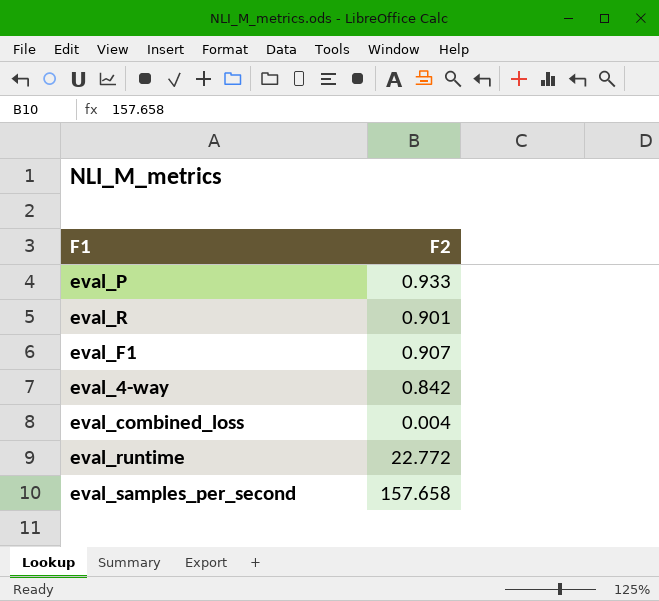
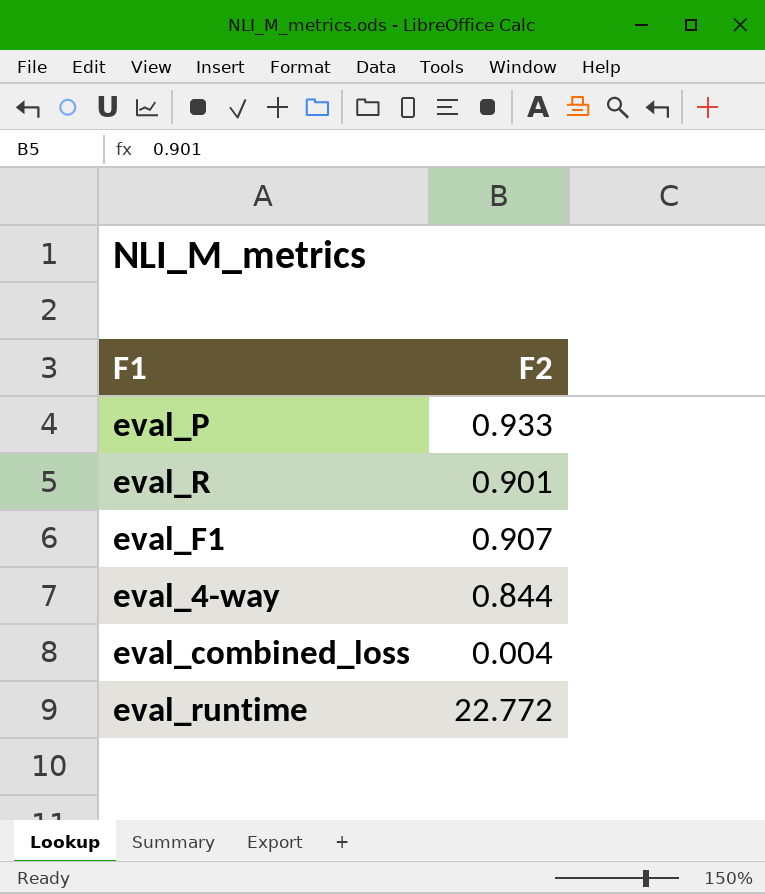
row eval_samples_per_second: 157.658 -> none
eval_4-way | F2: 0.842 -> 0.844

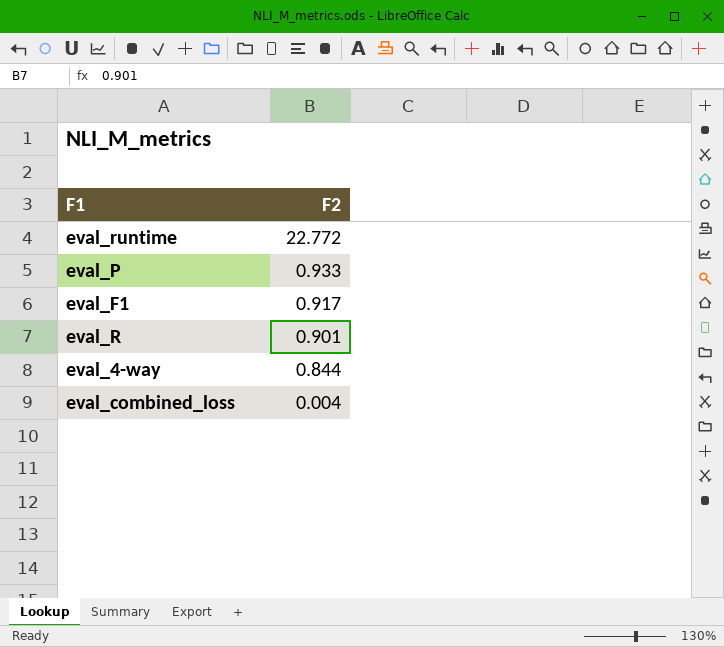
row order: none -> F2 descending
eval_F1 | F2: 0.907 -> 0.917

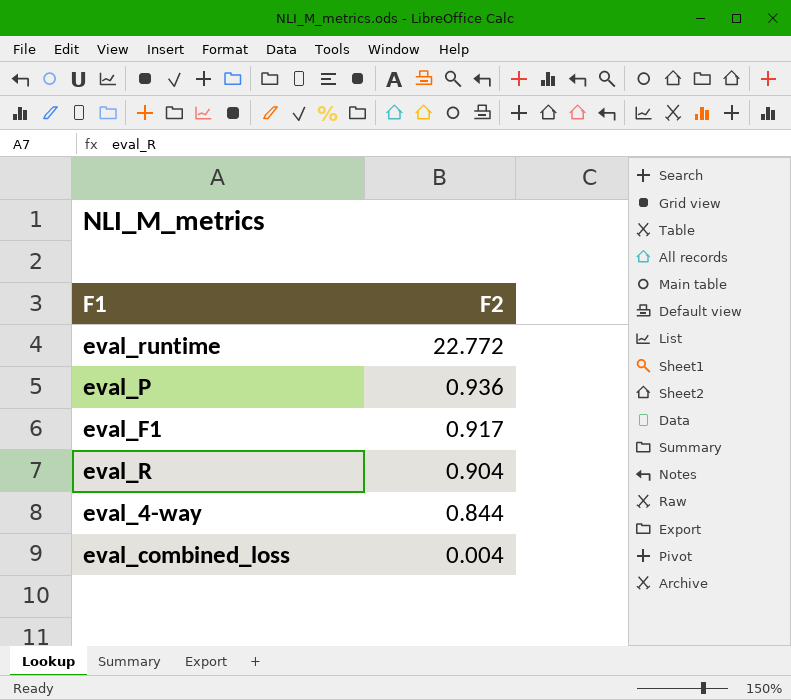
eval_P | F2: 0.933 -> 0.936
eval_R | F2: 0.901 -> 0.904

